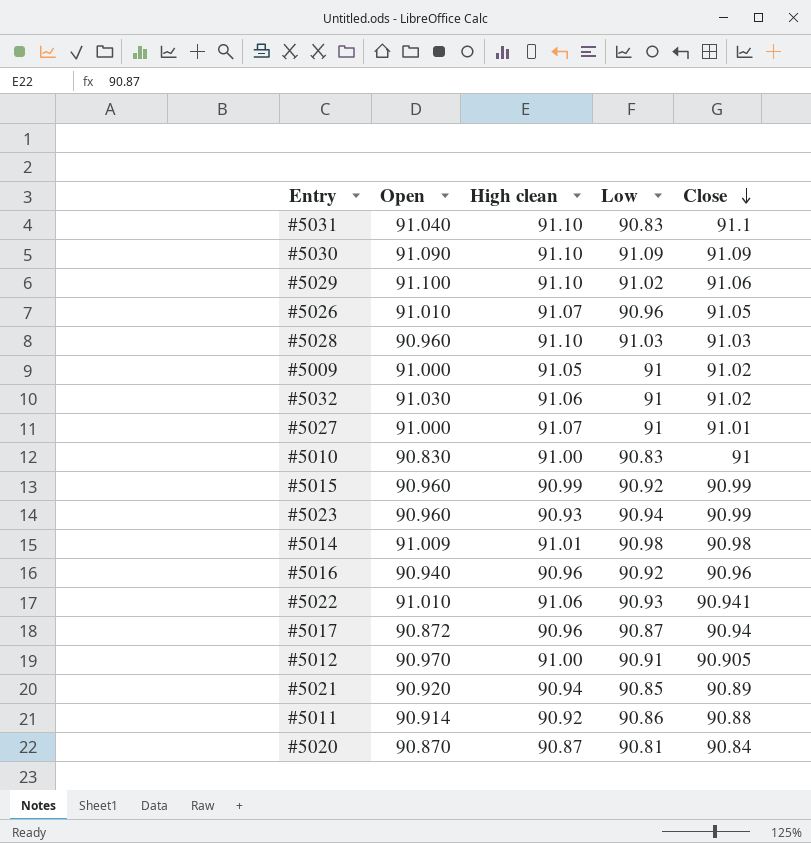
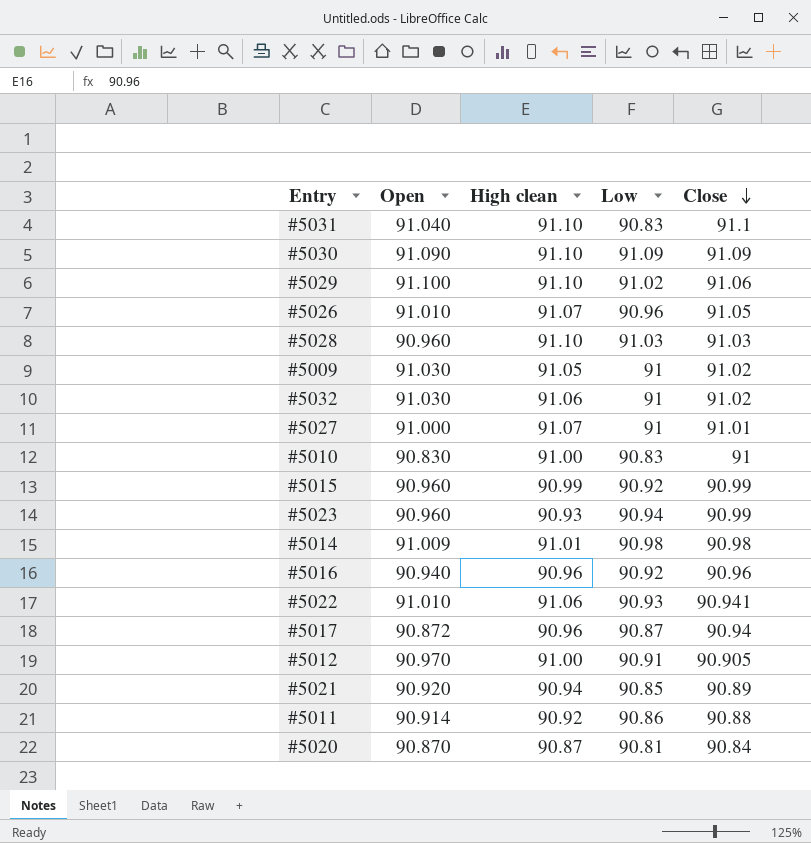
#5009 | Open: 91.000 -> 91.030

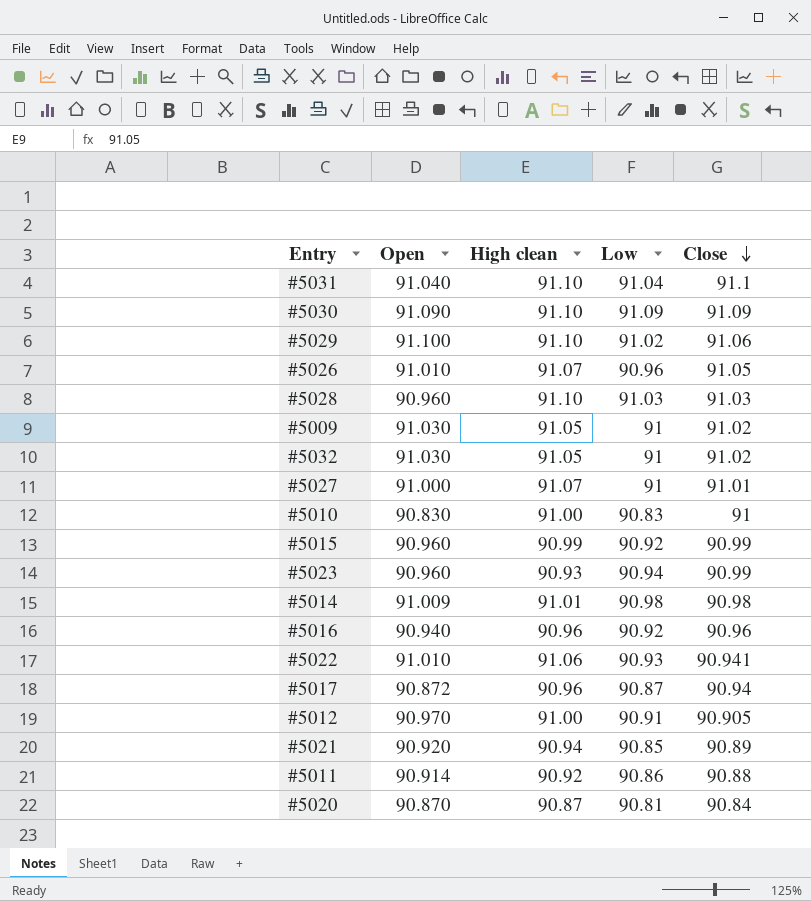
#5031 | Low: 90.83 -> 91.04
#5032 | High clean: 91.06 -> 91.05

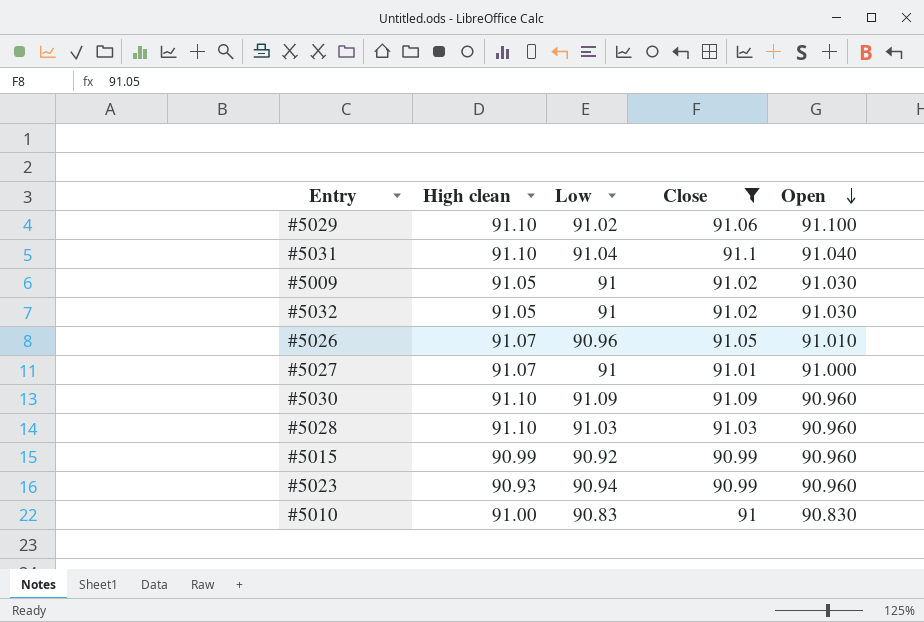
filter: none -> Close >= 90.99
row order: Close descending -> Open descending
column Open | position: 2 -> 5
#5030 | Open: 91.090 -> 90.960

